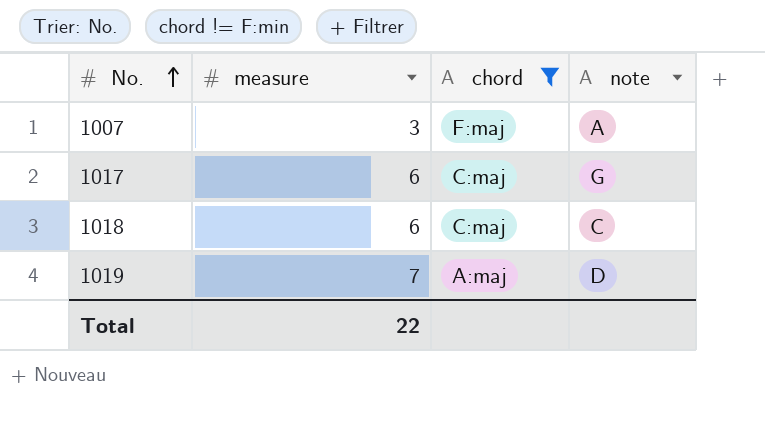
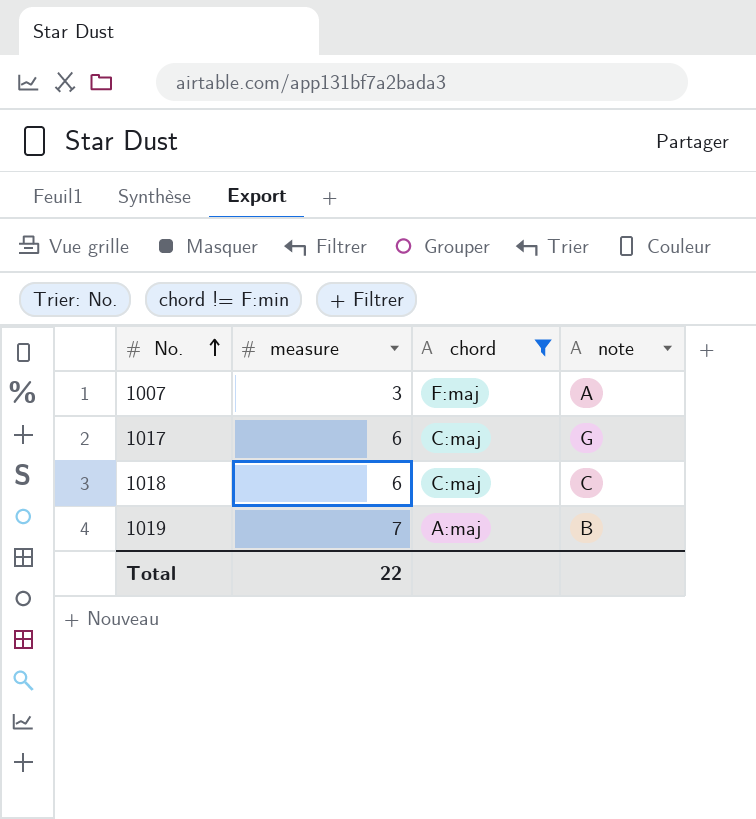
1019 | note: D -> B

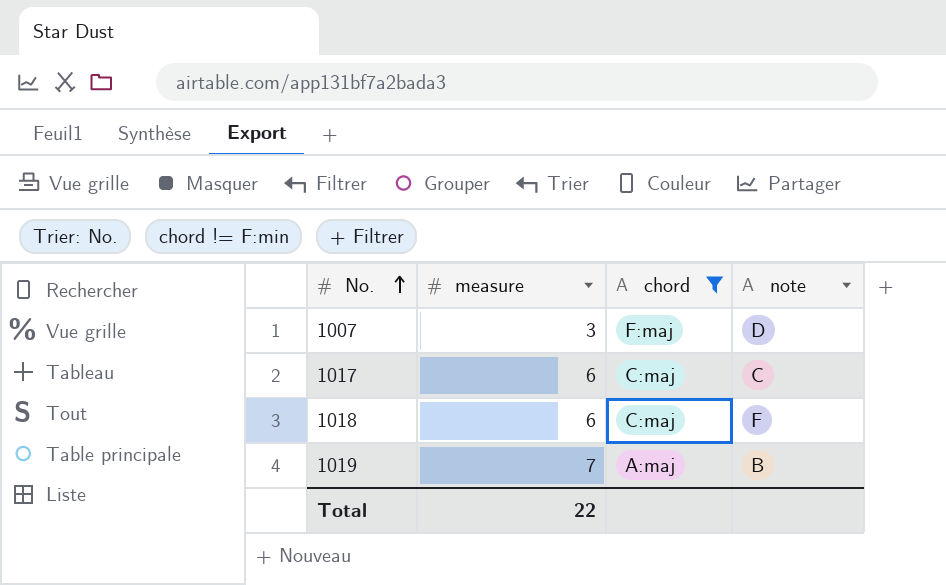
1007 | note: A -> D
1017 | note: G -> C
1018 | note: C -> F

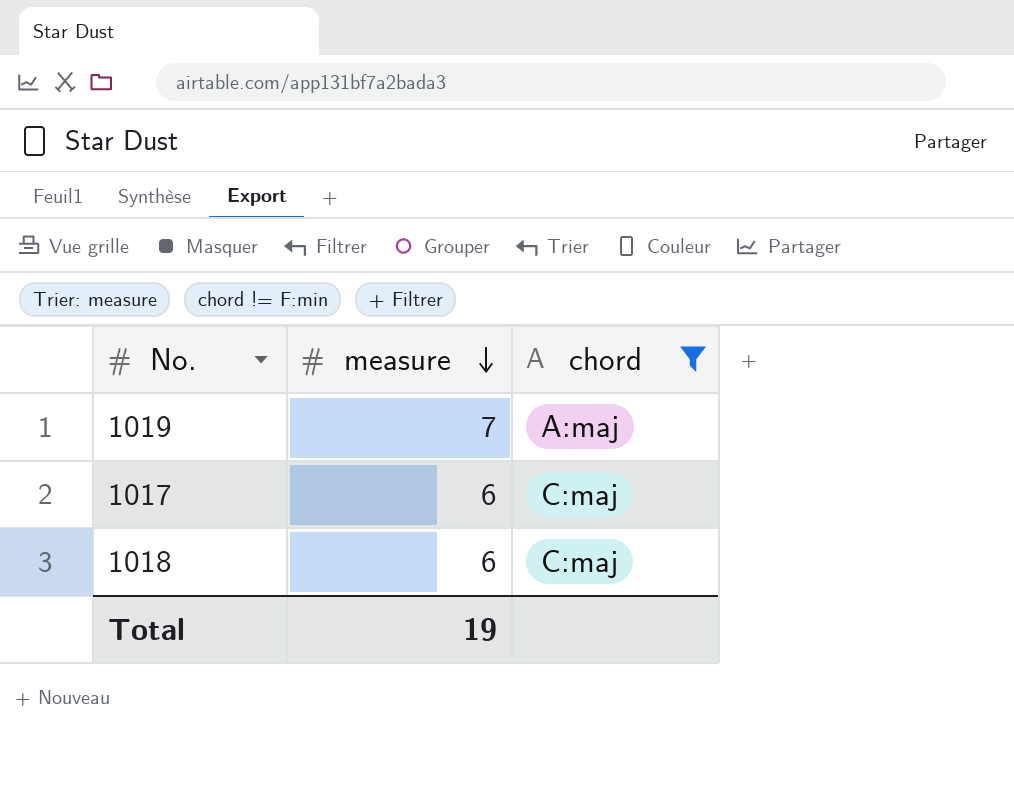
row order: No. ascending -> measure descending
column note | position: 4 -> none
row 1007: 3 | F:maj | D -> none
Total | measure: 22 -> 19

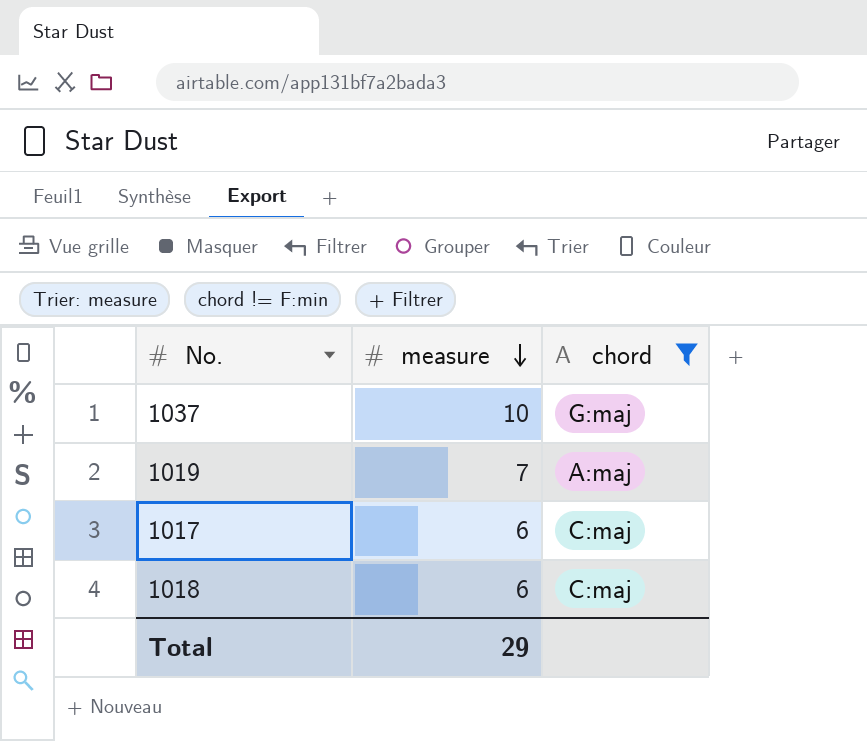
row 1037: none -> 10 | G:maj
Total | measure: 19 -> 29

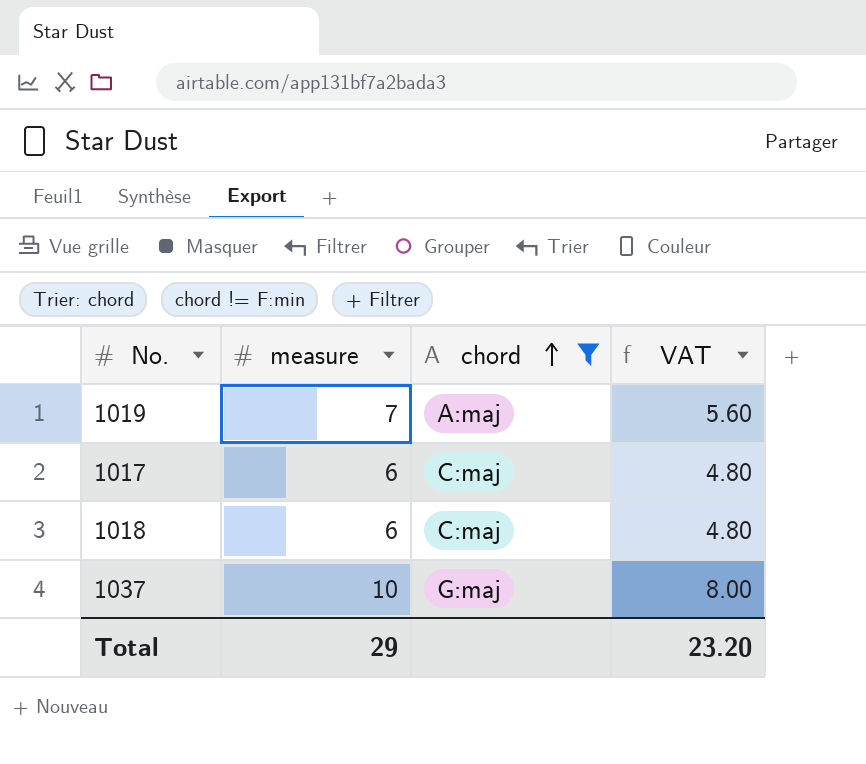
row order: measure descending -> chord ascending
column VAT | formula: none -> [measure] * 0.8

